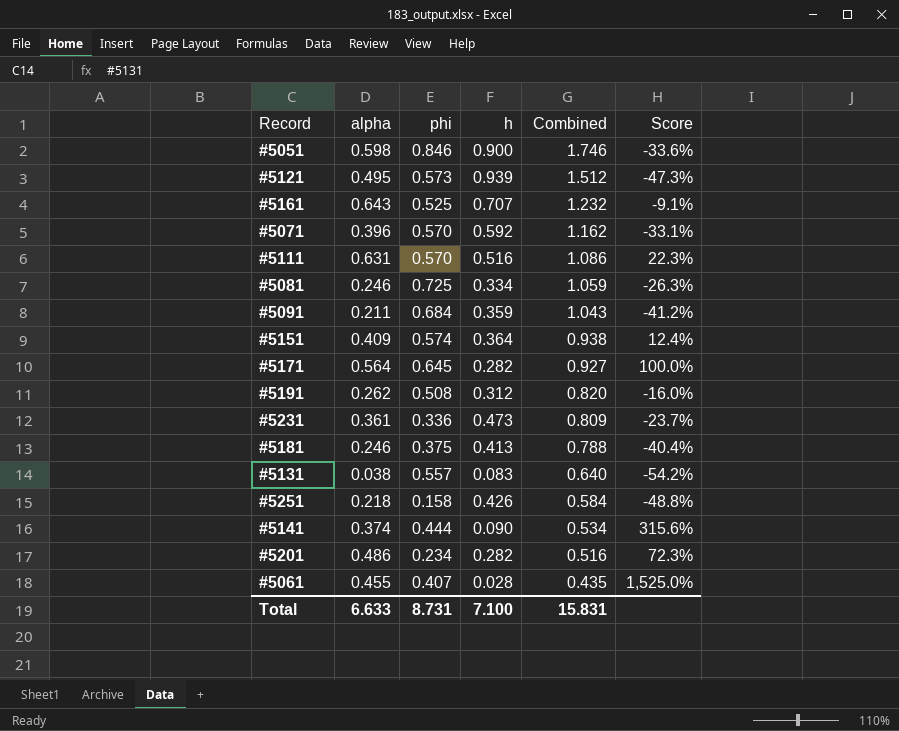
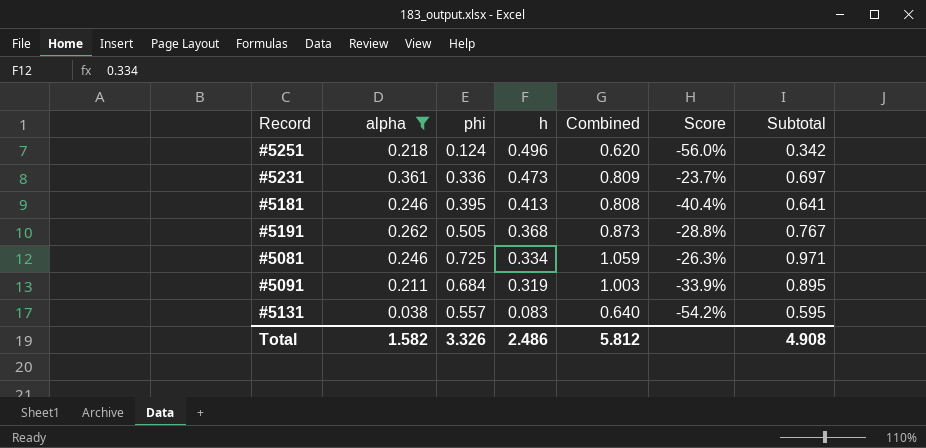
filter: none -> alpha <= 0.361
row order: Combined descending -> h descending
column Subtotal | formula: none -> [alpha] + [phi]
#5251 | phi: 0.158 -> 0.124
#5251 | h: 0.426 -> 0.496
#5251 | Combined: 0.584 -> 0.620
#5251 | Score: -48.8% -> -56.0%
#5181 | phi: 0.375 -> 0.395
#5181 | Combined: 0.788 -> 0.808
#5191 | phi: 0.508 -> 0.505
#5191 | h: 0.312 -> 0.368
#5191 | Combined: 0.820 -> 0.873
#5191 | Score: -16.0% -> -28.8%
#5091 | h: 0.359 -> 0.319
#5091 | Combined: 1.043 -> 1.003
#5091 | Score: -41.2% -> -33.9%
Total | alpha: 6.633 -> 1.582
Total | phi: 8.731 -> 3.326
Total | h: 7.100 -> 2.486
Total | Combined: 15.831 -> 5.812

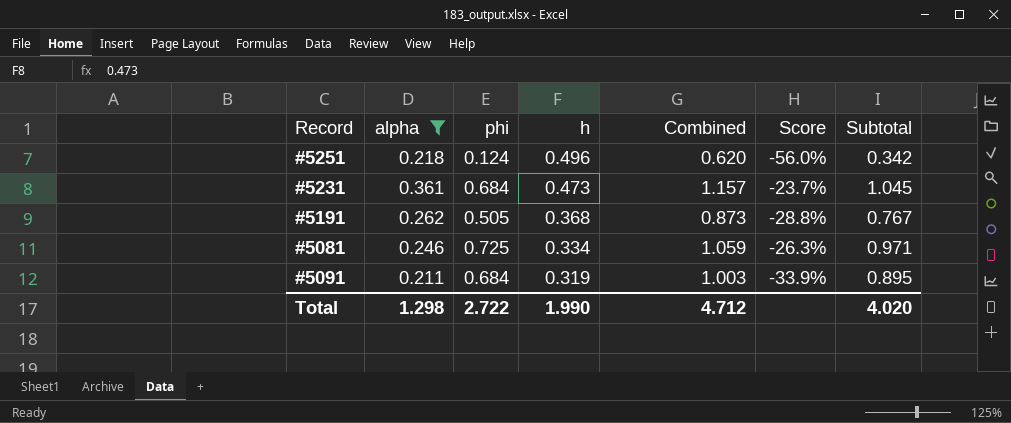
row #5181: 0.246 | 0.395 | 0.413 | 0.808 | -40.4% | 0.641 -> none
row #5131: 0.038 | 0.557 | 0.083 | 0.640 | -54.2% | 0.595 -> none
#5231 | phi: 0.336 -> 0.684
#5231 | Combined: 0.809 -> 1.157
#5231 | Subtotal: 0.697 -> 1.045
Total | alpha: 1.582 -> 1.298
Total | phi: 3.326 -> 2.722
Total | h: 2.486 -> 1.990
Total | Combined: 5.812 -> 4.712
Total | Subtotal: 4.908 -> 4.020

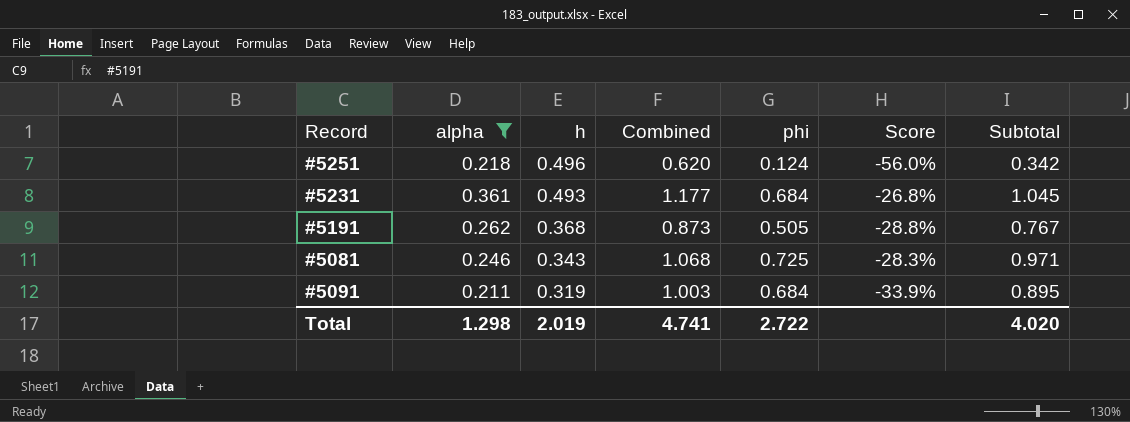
column phi | position: 3 -> 5
#5231 | h: 0.473 -> 0.493
#5231 | Combined: 1.157 -> 1.177
#5231 | Score: -23.7% -> -26.8%
#5081 | h: 0.334 -> 0.343
#5081 | Combined: 1.059 -> 1.068
#5081 | Score: -26.3% -> -28.3%
Total | h: 1.990 -> 2.019
Total | Combined: 4.712 -> 4.741

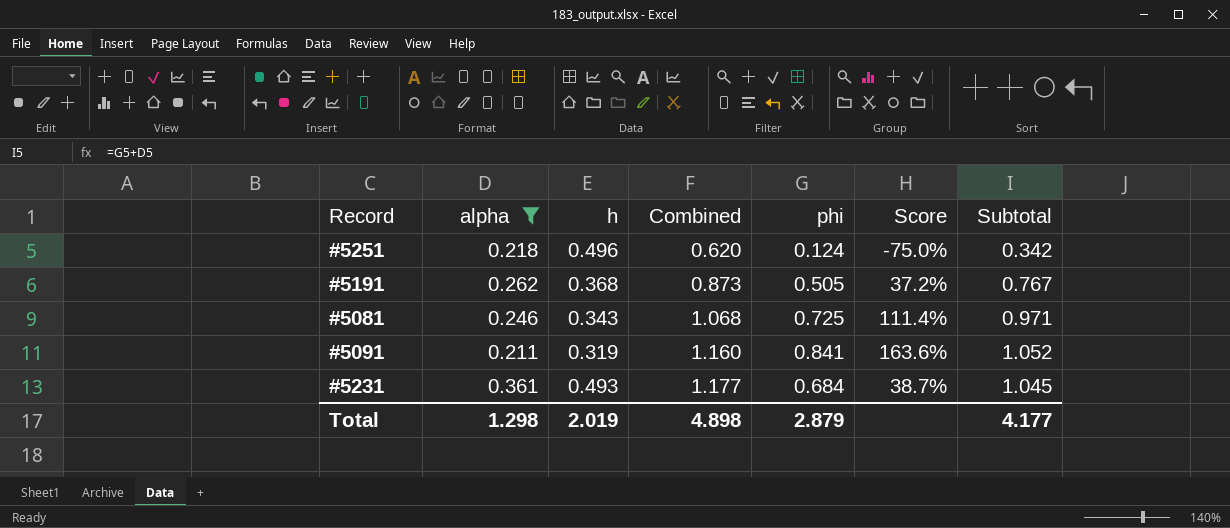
row order: h descending -> Combined ascending
column Score | formula: ([alpha] - [h]) / [h] -> ([phi] - [h]) / [h]
#5091 | Combined: 1.003 -> 1.160
#5091 | phi: 0.684 -> 0.841
#5091 | Subtotal: 0.895 -> 1.052
Total | Combined: 4.741 -> 4.898
Total | phi: 2.722 -> 2.879
Total | Subtotal: 4.020 -> 4.177

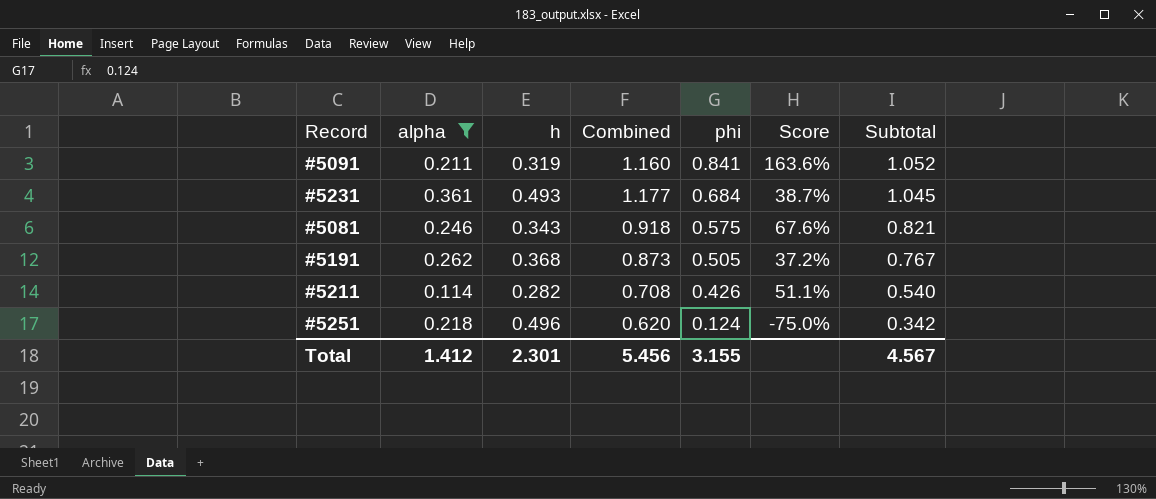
row order: Combined ascending -> phi descending
#5081 | Combined: 1.068 -> 0.918
#5081 | phi: 0.725 -> 0.575
#5081 | Score: 111.4% -> 67.6%
#5081 | Subtotal: 0.971 -> 0.821
row #5211: none -> 0.114 | 0.282 | 0.708 | 0.426 | 51.1% | 0.540
Total | alpha: 1.298 -> 1.412
Total | h: 2.019 -> 2.301
Total | Combined: 4.898 -> 5.456
Total | phi: 2.879 -> 3.155
Total | Subtotal: 4.177 -> 4.567

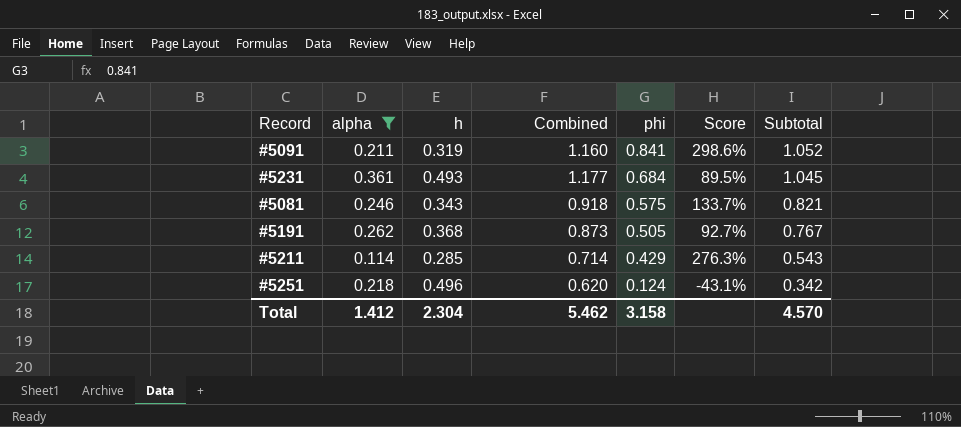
column Score | formula: ([phi] - [h]) / [h] -> ([phi] - [alpha]) / [alpha]
#5211 | h: 0.282 -> 0.285
#5211 | Combined: 0.708 -> 0.714
#5211 | phi: 0.426 -> 0.429
#5211 | Subtotal: 0.540 -> 0.543
Total | h: 2.301 -> 2.304
Total | Combined: 5.456 -> 5.462
Total | phi: 3.155 -> 3.158
Total | Subtotal: 4.567 -> 4.570

